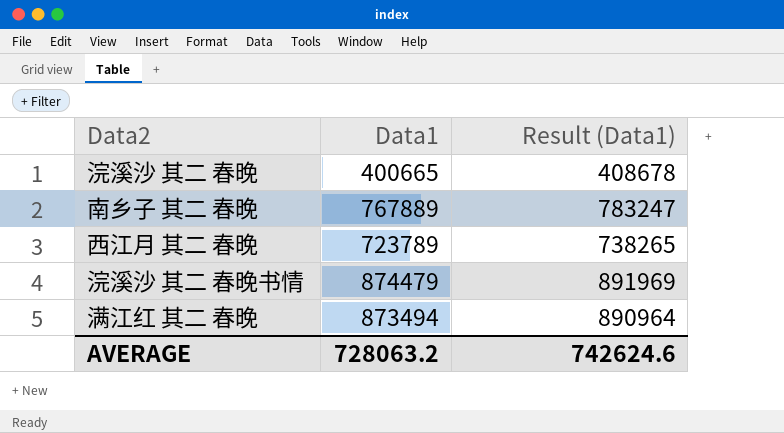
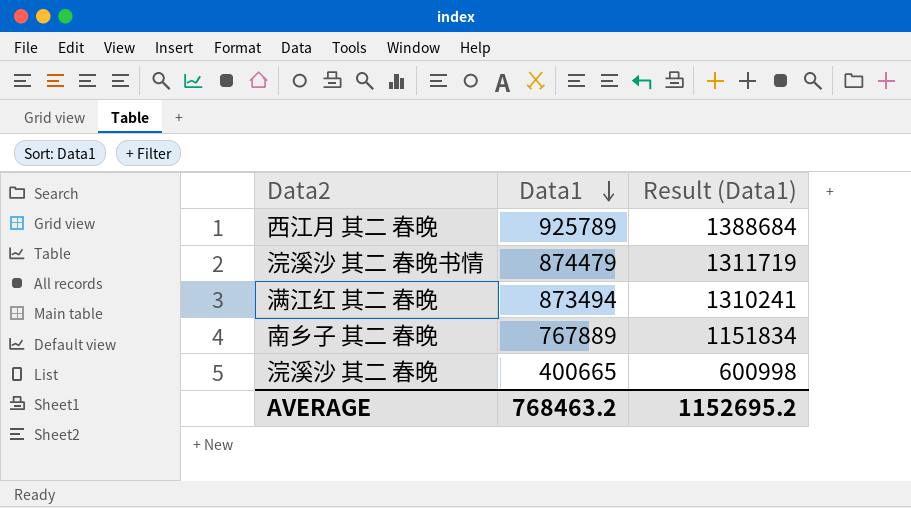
row order: none -> Data1 descending
column Result (Data1) | formula: [Data1] * 1.02 -> [Data1] * 1.5
西江月 其二 春晚 | Data1: 723789 -> 925789
AVERAGE | Data1: 728063.2 -> 768463.2
AVERAGE | Result (Data1): 742624.6 -> 1152695.2

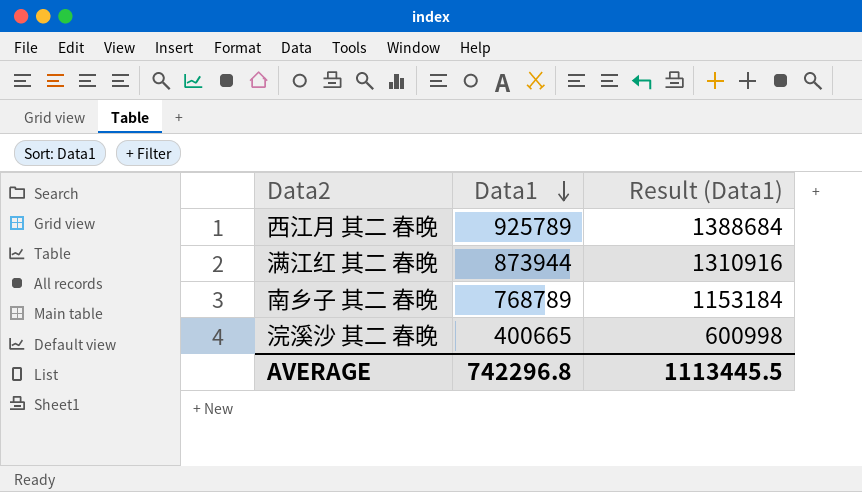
row 浣溪沙 其二 春晚书情: 874479 | 1311719 -> none
满江红 其二 春晚 | Data1: 873494 -> 873944
满江红 其二 春晚 | Result (Data1): 1310241 -> 1310916
南乡子 其二 春晚 | Data1: 767889 -> 768789
南乡子 其二 春晚 | Result (Data1): 1151834 -> 1153184
AVERAGE | Data1: 768463.2 -> 742296.8
AVERAGE | Result (Data1): 1152695.2 -> 1113445.5

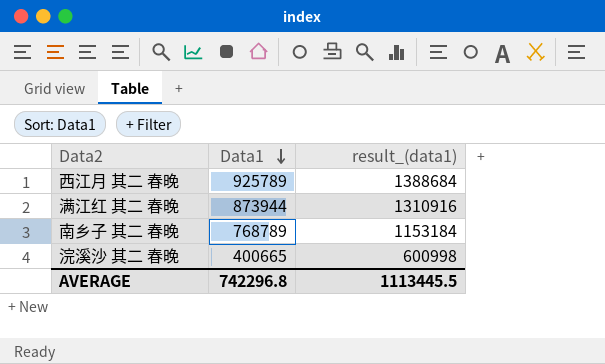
column name: Result (Data1) -> result_(data1)

